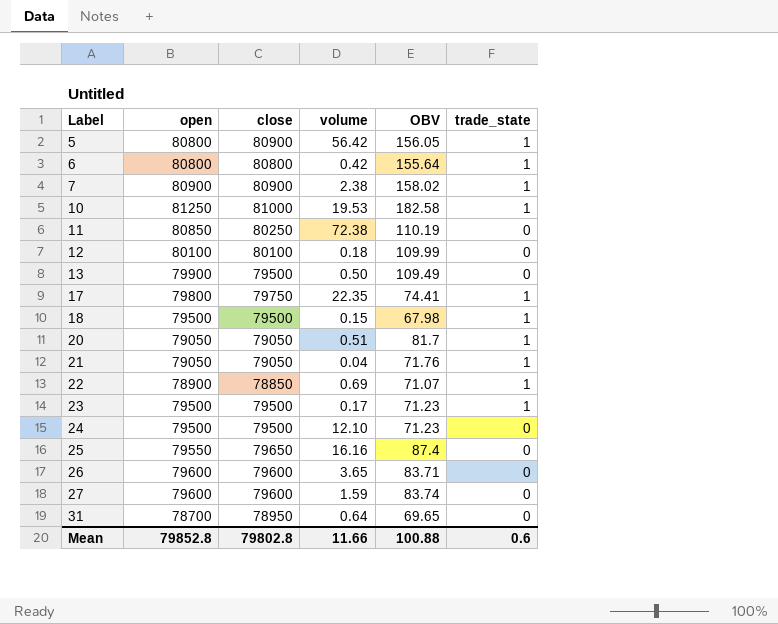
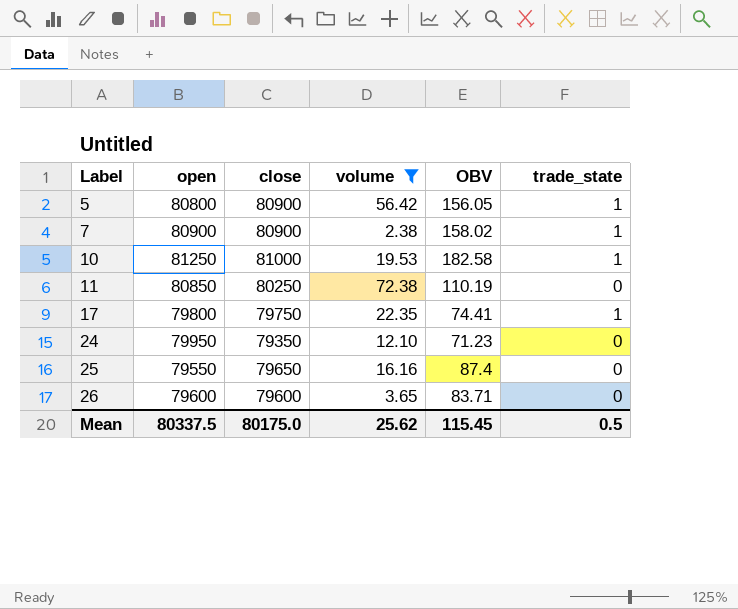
filter: none -> volume >= 2.38
24 | open: 79500 -> 79950
24 | close: 79500 -> 79350
Mean | open: 79852.8 -> 80337.5
Mean | close: 79802.8 -> 80175.0
Mean | volume: 11.66 -> 25.62
Mean | OBV: 100.88 -> 115.45
Mean | trade_state: 0.6 -> 0.5

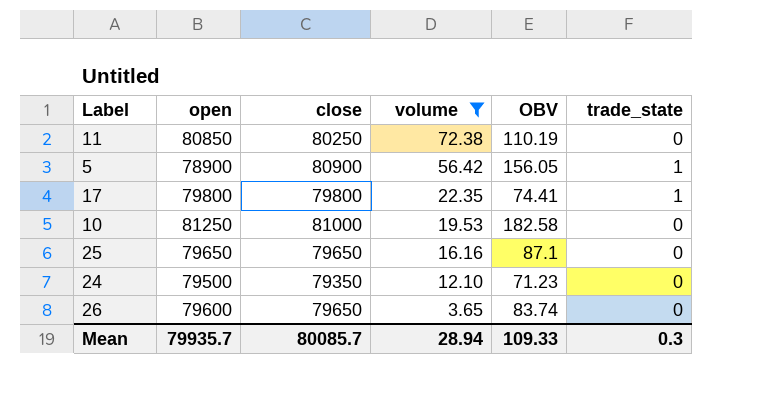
row order: Label ascending -> volume descending
row 7: 80900 | 80900 | 2.38 | 158.02 | 1 -> none
5 | open: 80800 -> 78900
17 | close: 79750 -> 79800
10 | trade_state: 1 -> 0
25 | open: 79550 -> 79650
25 | OBV: 87.4 -> 87.1
24 | open: 79950 -> 79500
26 | close: 79600 -> 79650
26 | OBV: 83.71 -> 83.74
Mean | open: 80337.5 -> 79935.7
Mean | close: 80175.0 -> 80085.7
Mean | volume: 25.62 -> 28.94
Mean | OBV: 115.45 -> 109.33
Mean | trade_state: 0.5 -> 0.3

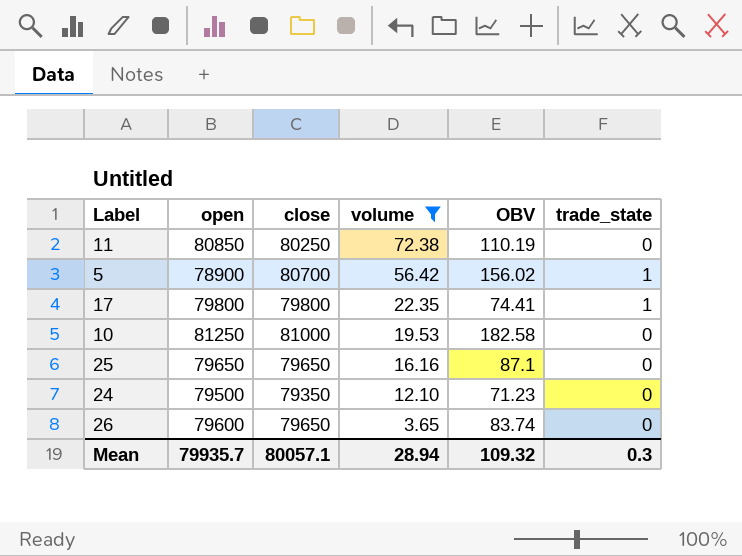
5 | close: 80900 -> 80700
5 | OBV: 156.05 -> 156.02
Mean | close: 80085.7 -> 80057.1
Mean | OBV: 109.33 -> 109.32

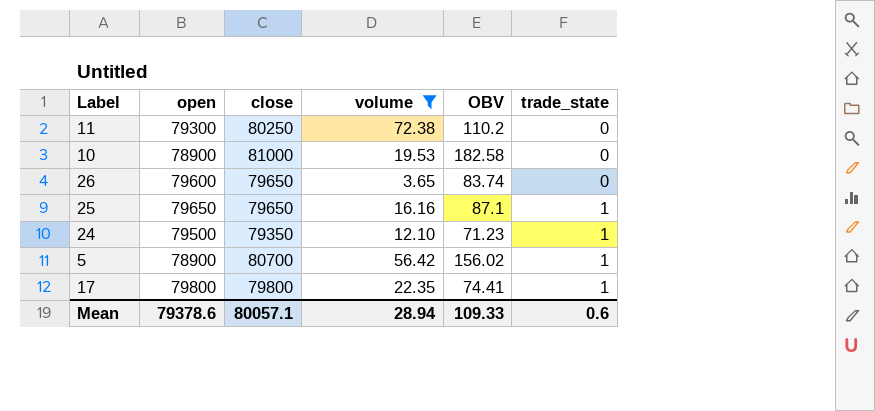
row order: volume descending -> trade_state ascending
11 | open: 80850 -> 79300
11 | OBV: 110.19 -> 110.2
10 | open: 81250 -> 78900
25 | trade_state: 0 -> 1
24 | trade_state: 0 -> 1
Mean | open: 79935.7 -> 79378.6
Mean | OBV: 109.32 -> 109.33
Mean | trade_state: 0.3 -> 0.6

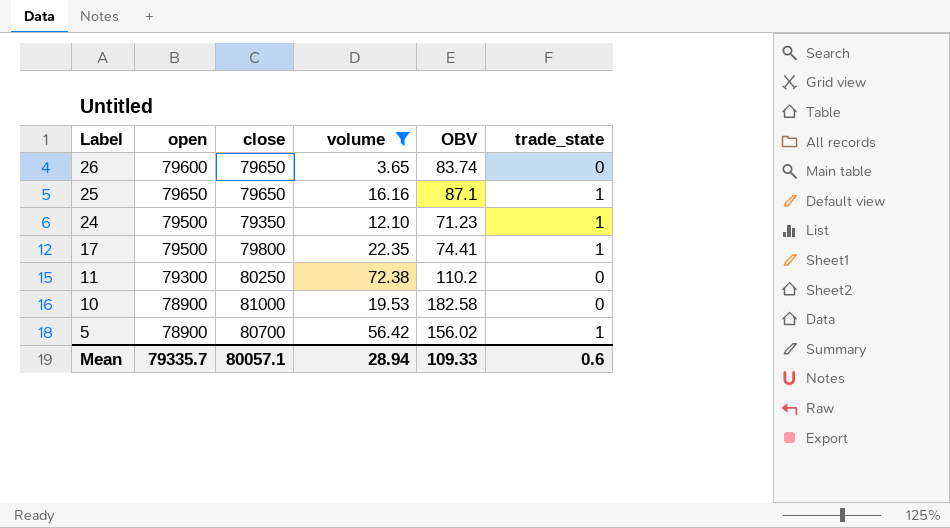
row order: trade_state ascending -> Label descending
17 | open: 79800 -> 79500
Mean | open: 79378.6 -> 79335.7

